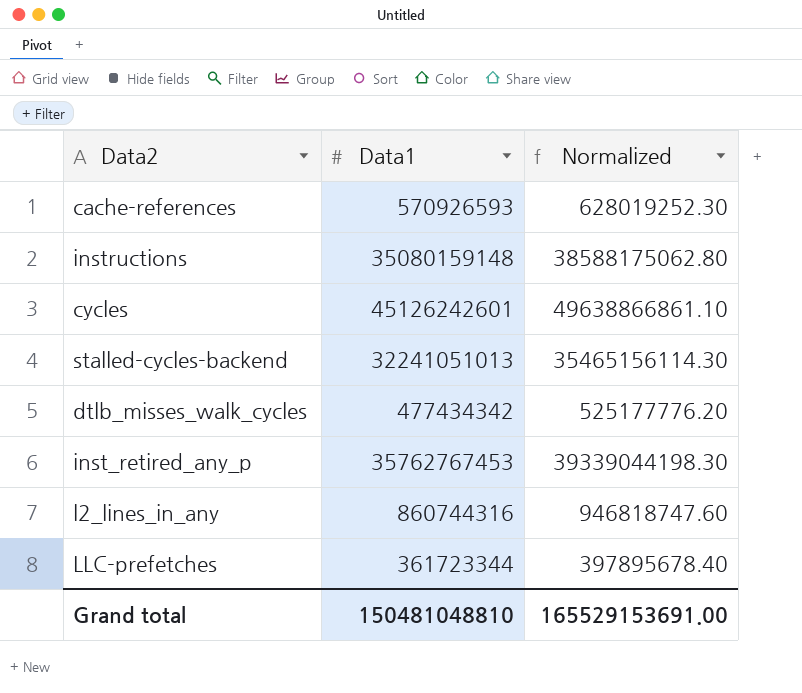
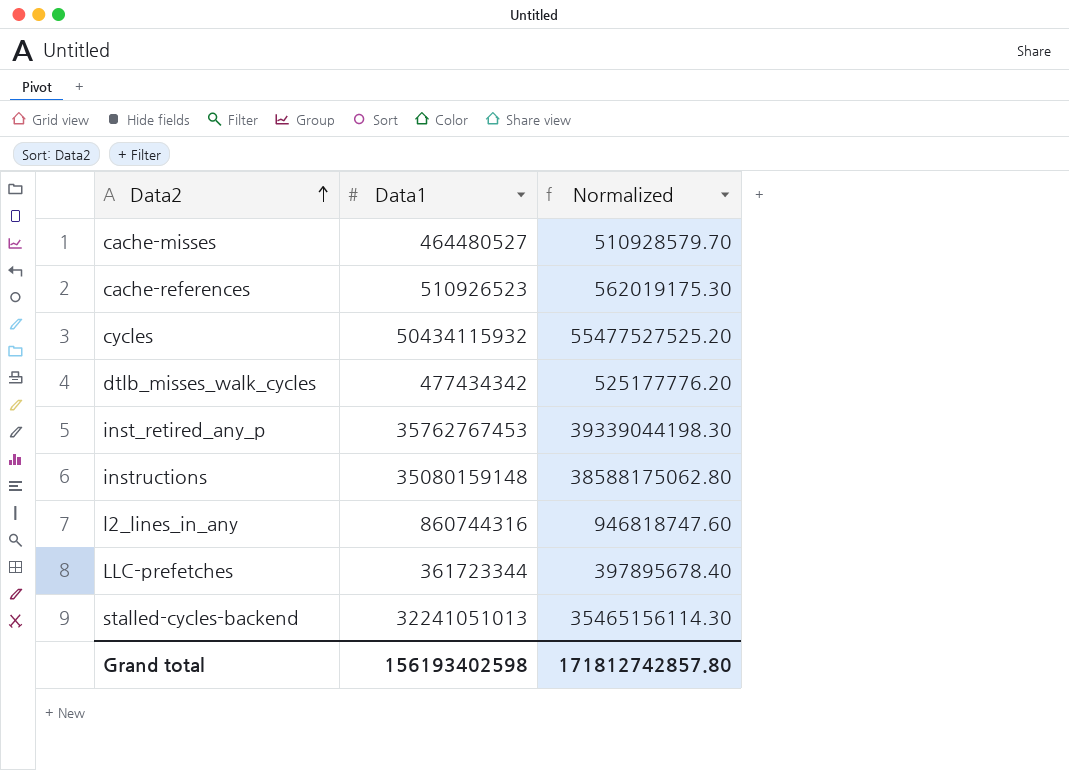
row order: none -> Data2 ascending
row cache-misses: none -> 464480527 | 510928579.70
cache-references | Data1: 570926593 -> 510926523
cache-references | Normalized: 628019252.30 -> 562019175.30
cycles | Data1: 45126242601 -> 50434115932
cycles | Normalized: 49638866861.10 -> 55477527525.20
Grand total | Data1: 150481048810 -> 156193402598
Grand total | Normalized: 165529153691.00 -> 171812742857.80

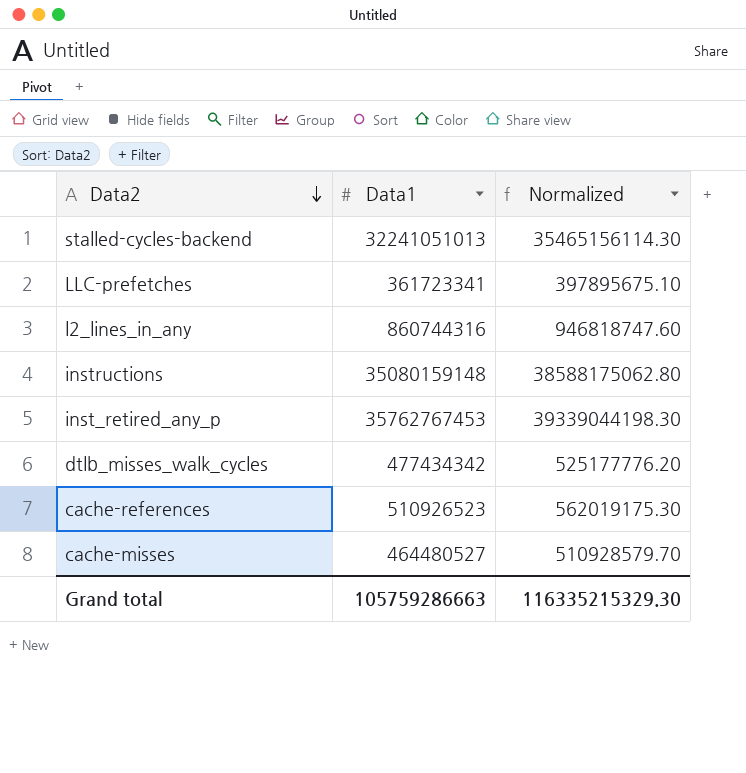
row order: Data2 ascending -> Data2 descending
row cycles: 50434115932 | 55477527525.20 -> none
LLC-prefetches | Data1: 361723344 -> 361723341
LLC-prefetches | Normalized: 397895678.40 -> 397895675.10
Grand total | Data1: 156193402598 -> 105759286663
Grand total | Normalized: 171812742857.80 -> 116335215329.30

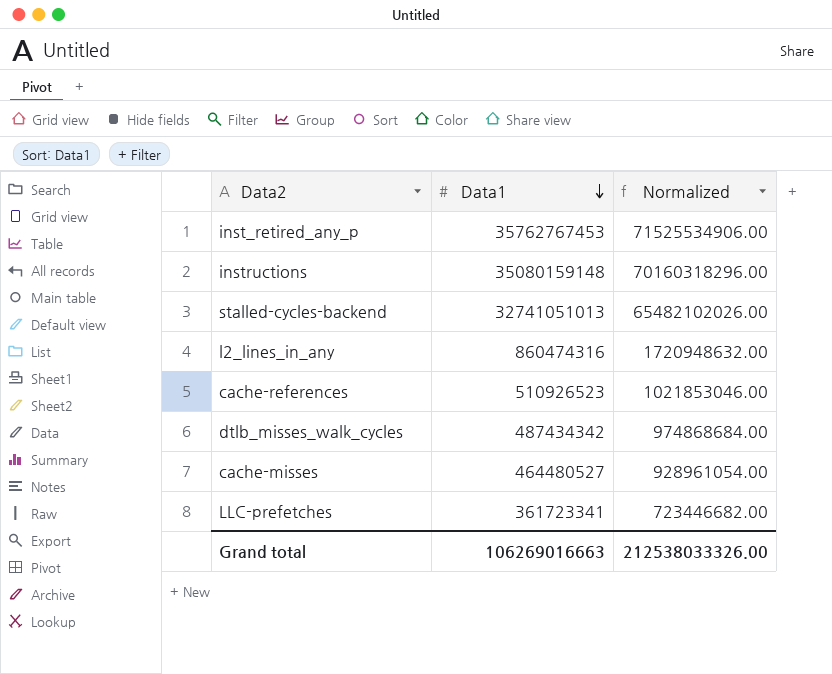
row order: Data2 descending -> Data1 descending
column Normalized | formula: [Data1] * 1.1 -> [Data1] * 2
stalled-cycles-backend | Data1: 32241051013 -> 32741051013
l2_lines_in_any | Data1: 860744316 -> 860474316
dtlb_misses_walk_cycles | Data1: 477434342 -> 487434342
Grand total | Data1: 105759286663 -> 106269016663
Grand total | Normalized: 116335215329.30 -> 212538033326.00

